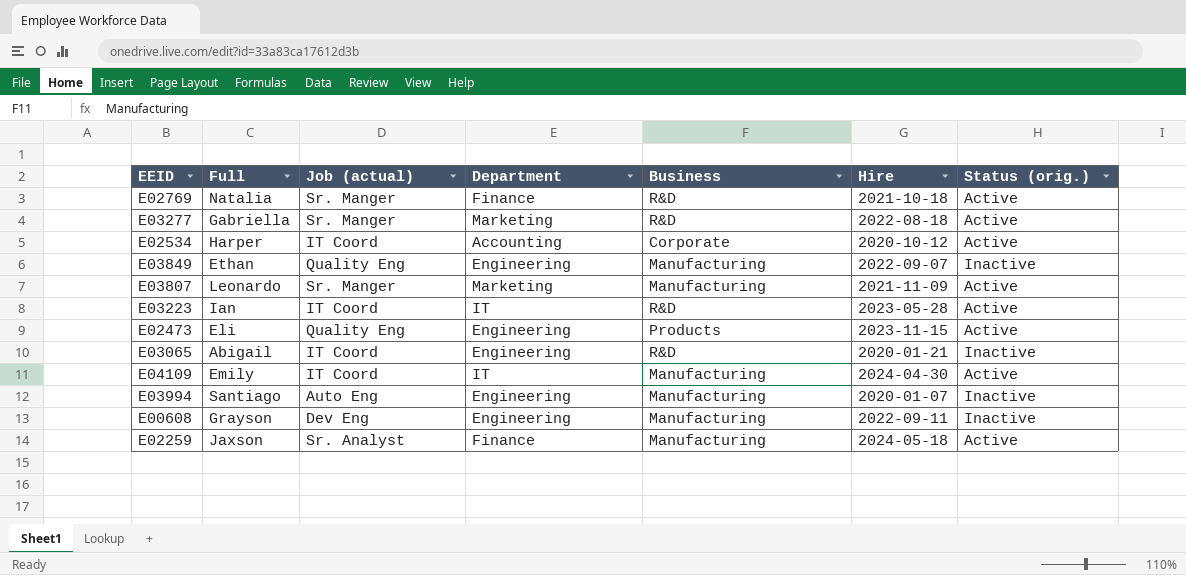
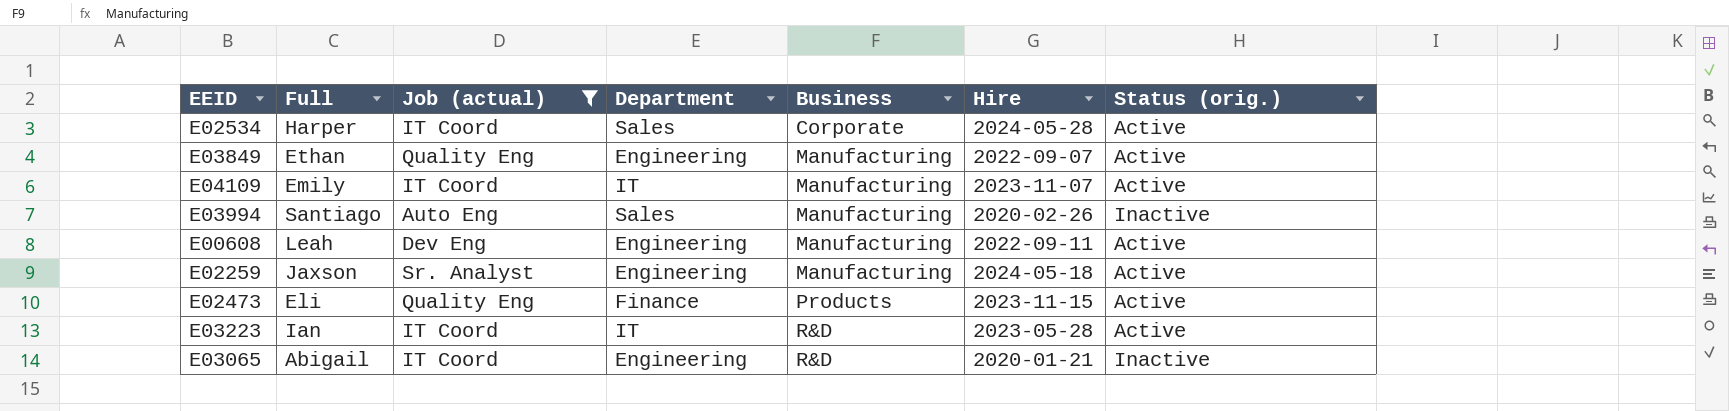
filter: none -> Job (actual) != Sr. Manger
row order: none -> Business ascending
E02534 | Department: Accounting -> Sales
E02534 | Hire: 2020-10-12 -> 2024-05-28
E03849 | Status (orig.): Inactive -> Active
E04109 | Hire: 2024-04-30 -> 2023-11-07
E03994 | Department: Engineering -> Sales
E03994 | Hire: 2020-01-07 -> 2020-02-26
E00608 | Full: Grayson -> Leah
E00608 | Status (orig.): Inactive -> Active
E02259 | Department: Finance -> Engineering
E02473 | Department: Engineering -> Finance

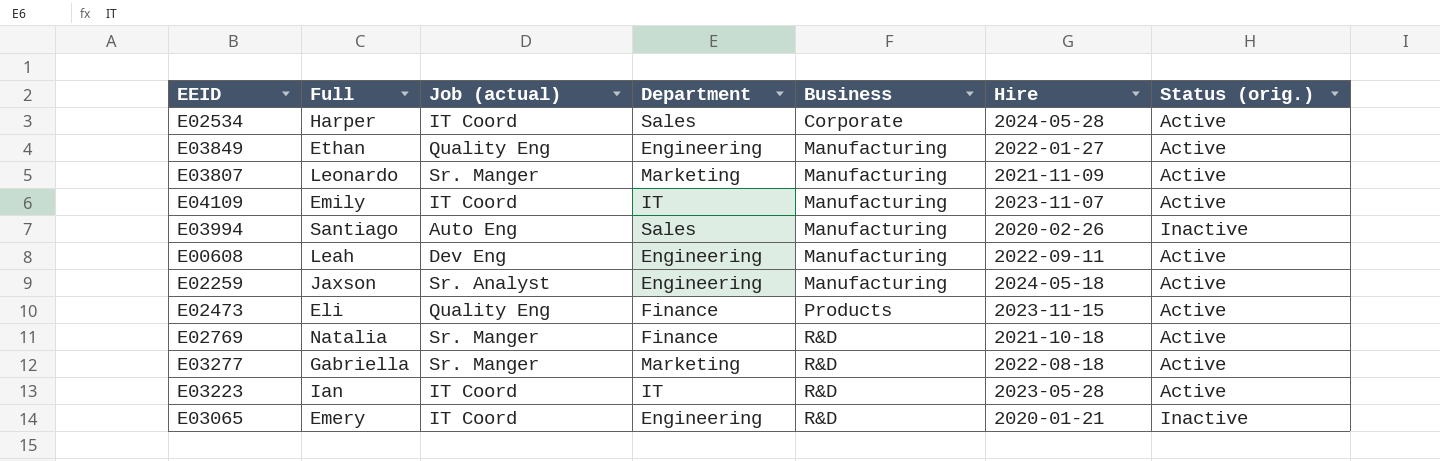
filter: Job (actual) != Sr. Manger -> none
E03849 | Hire: 2022-09-07 -> 2022-01-27
E03065 | Full: Abigail -> Emery

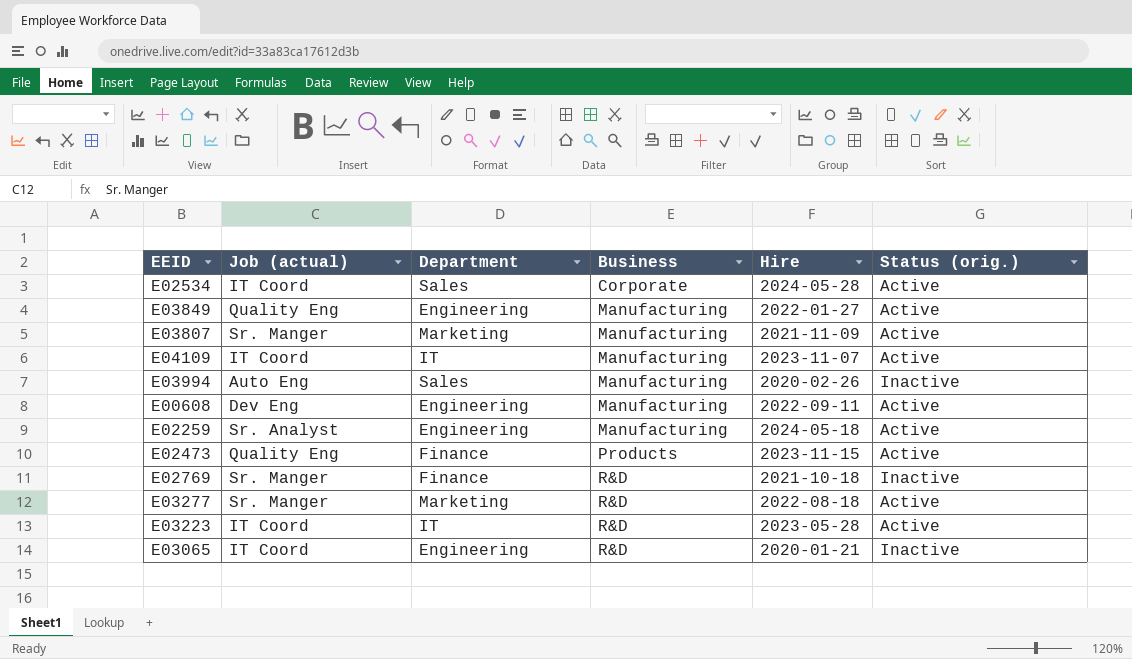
column Full | position: 2 -> none
E02769 | Status (orig.): Active -> Inactive

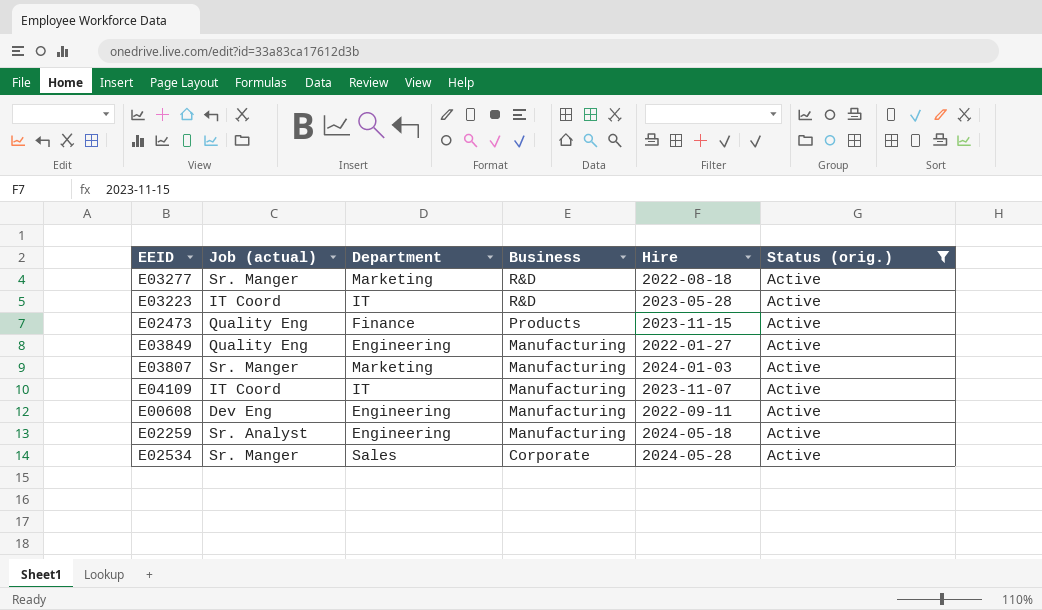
filter: none -> Status (orig.) = Active
row order: Business ascending -> Business descending
E03807 | Hire: 2021-11-09 -> 2024-01-03
E02534 | Job (actual): IT Coord -> Sr. Manger

